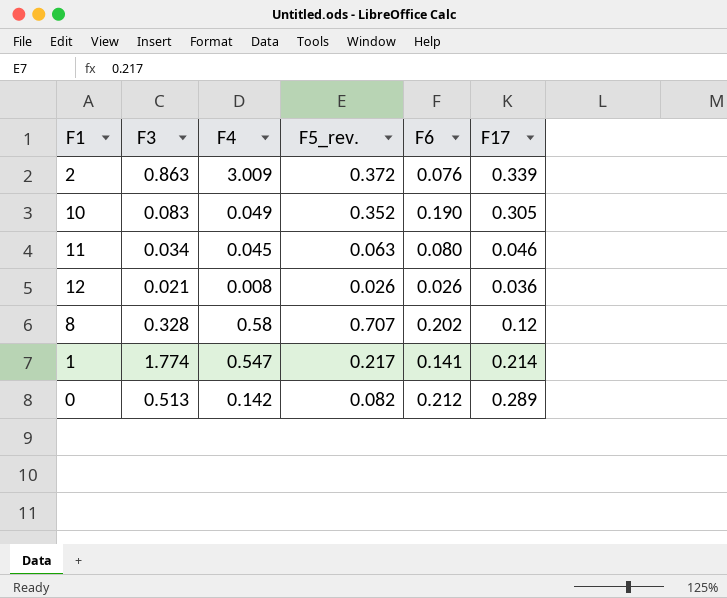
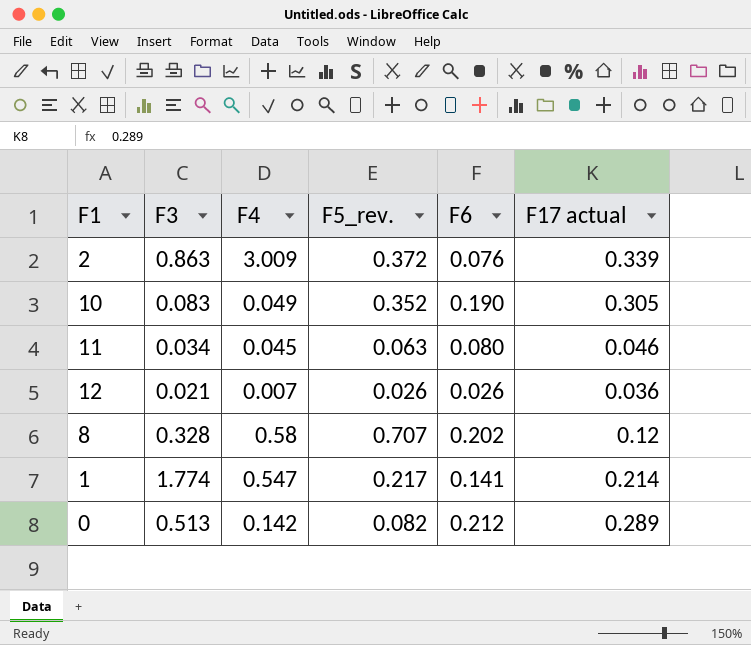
column name: F17 -> F17 actual
12 | F4: 0.008 -> 0.007

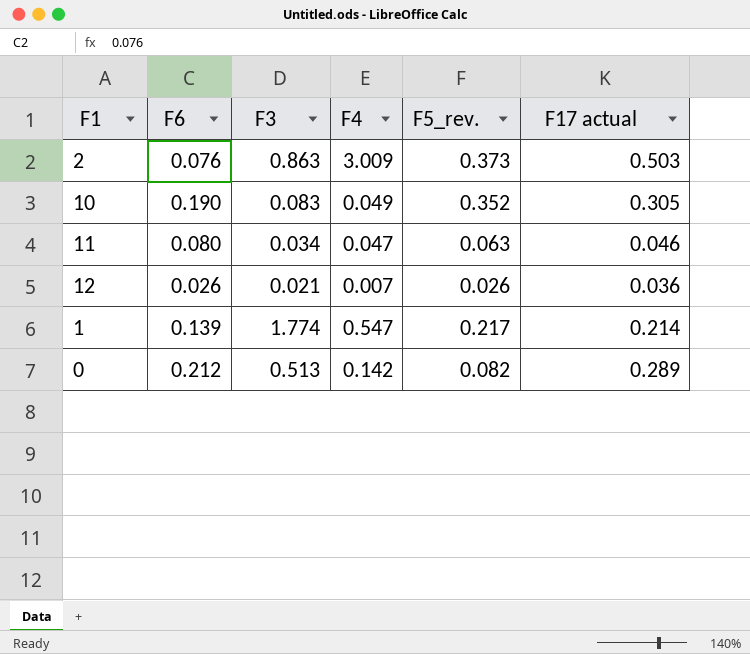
column F6 | position: 5 -> 2
row 8: 0.328 | 0.58 | 0.707 | 0.202 | 0.12 -> none
2 | F5_rev.: 0.372 -> 0.373
2 | F17 actual: 0.339 -> 0.503
11 | F4: 0.045 -> 0.047
1 | F6: 0.141 -> 0.139

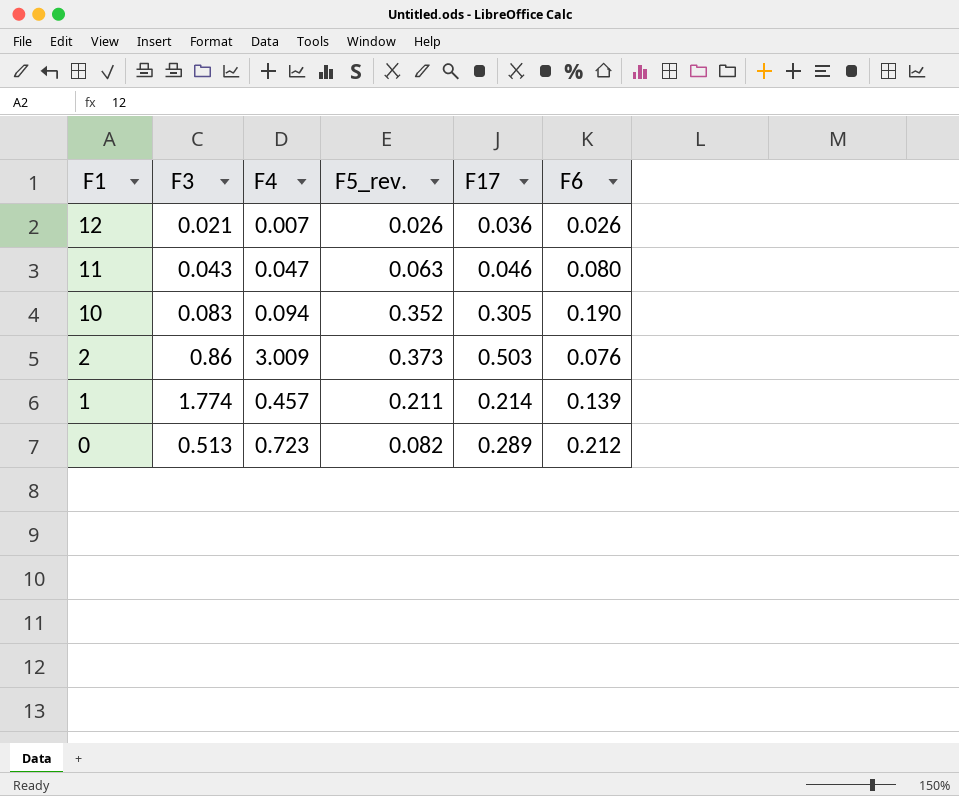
row order: none -> F1 descending
column name: F17 actual -> F17
column F6 | position: 2 -> 6
11 | F3: 0.034 -> 0.043
10 | F4: 0.049 -> 0.094
2 | F3: 0.863 -> 0.86
1 | F4: 0.547 -> 0.457
1 | F5_rev.: 0.217 -> 0.211
0 | F4: 0.142 -> 0.723

